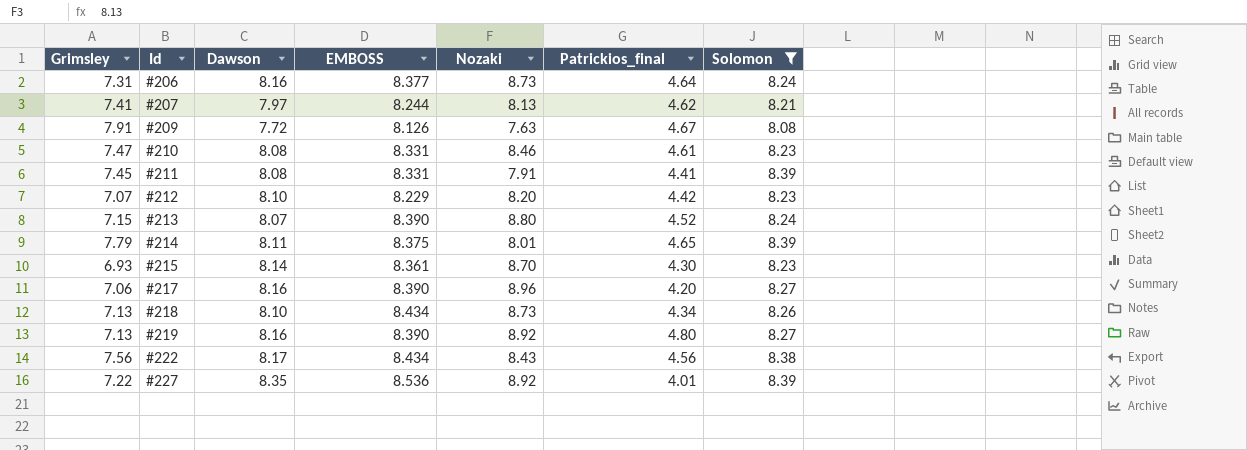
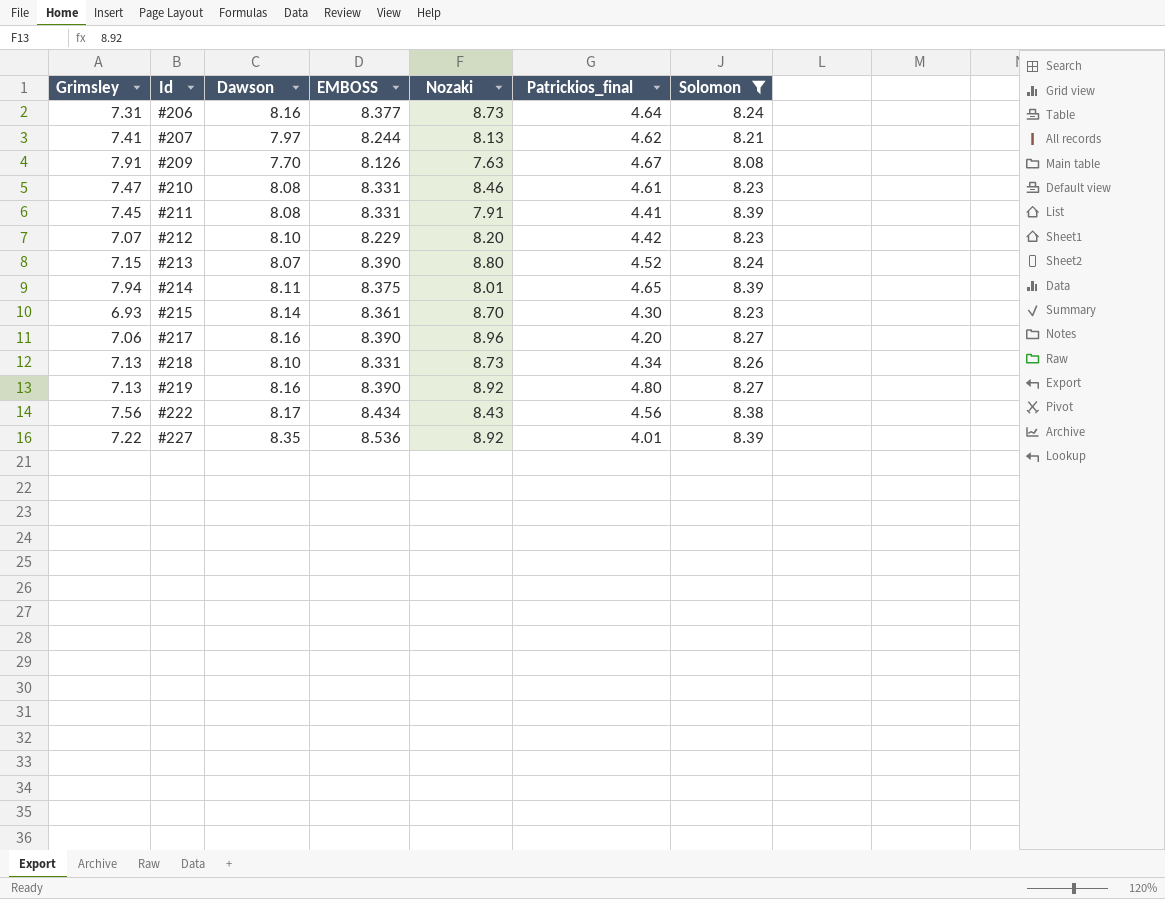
#209 | Dawson: 7.72 -> 7.70
#214 | Grimsley: 7.79 -> 7.94
#218 | EMBOSS: 8.434 -> 8.331

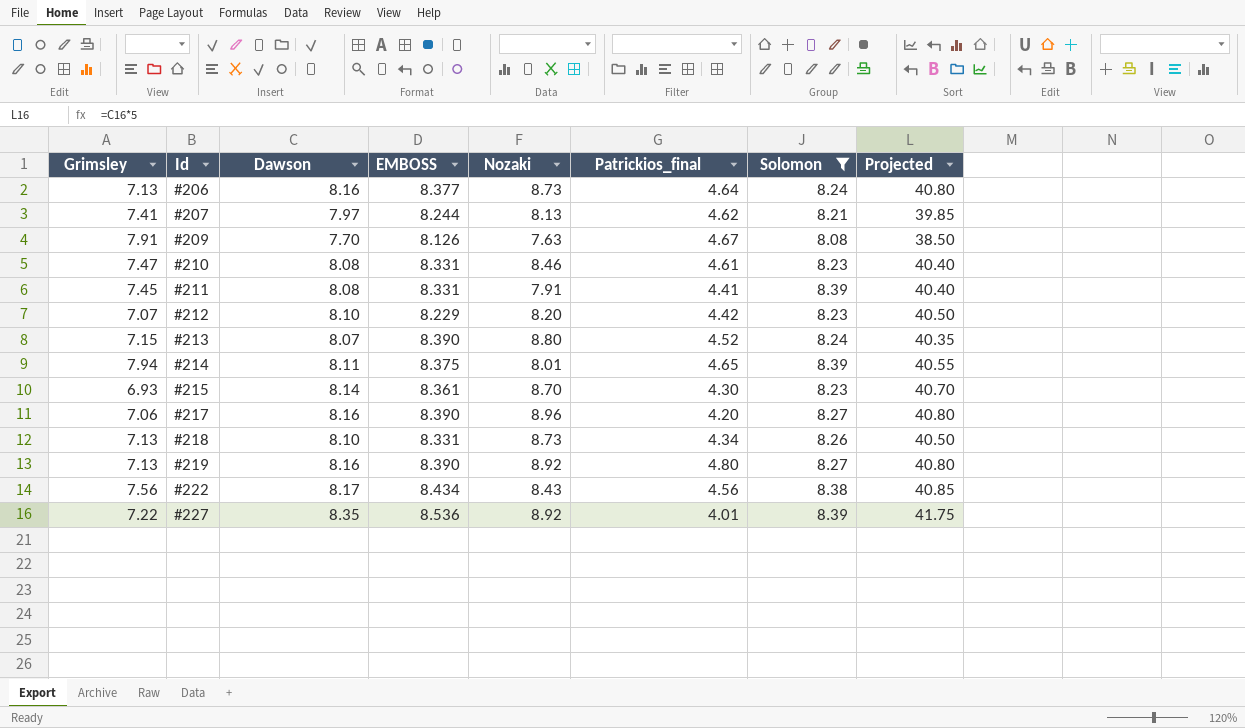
column Projected | formula: none -> [Dawson] * 5
#206 | Grimsley: 7.31 -> 7.13

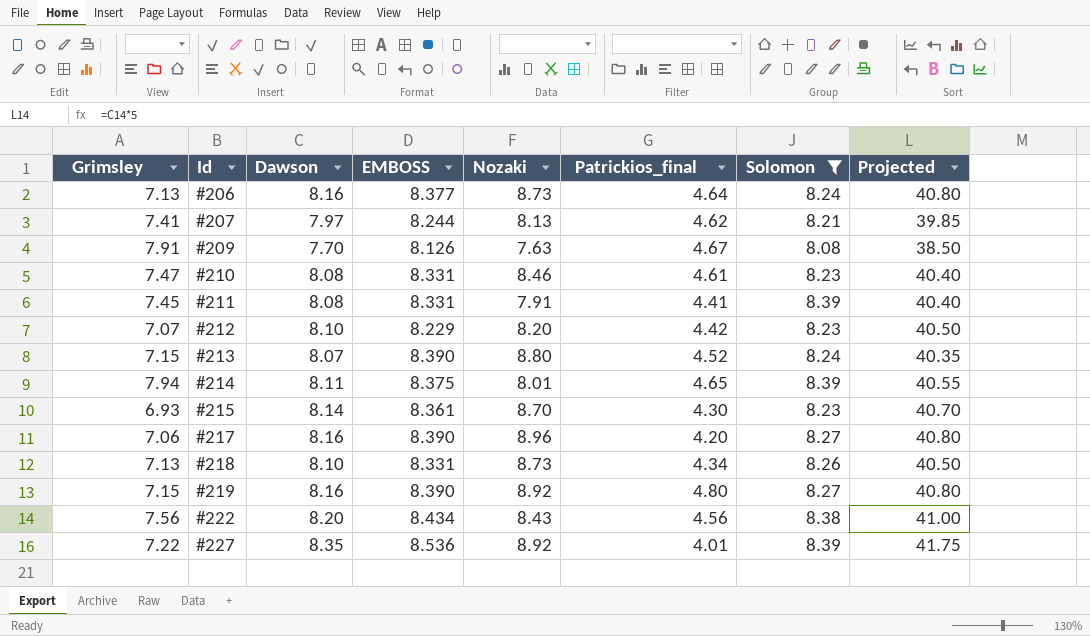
#219 | Grimsley: 7.13 -> 7.15
#222 | Dawson: 8.17 -> 8.20
#222 | Projected: 40.85 -> 41.00

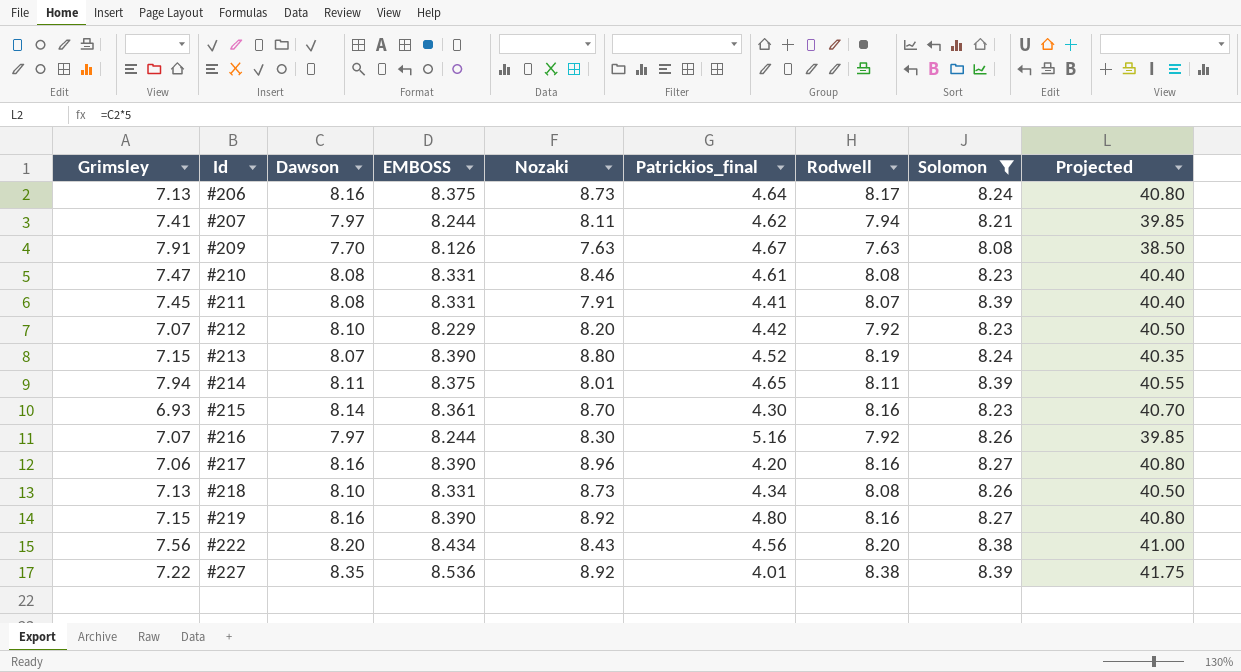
column Rodwell | position: none -> 7
#206 | EMBOSS: 8.377 -> 8.375
#207 | Nozaki: 8.13 -> 8.11
row #216: none -> 7.07 | 7.97 | 8.244 | 8.30 | 5.16 | 7.92 | 8.26 | 39.85

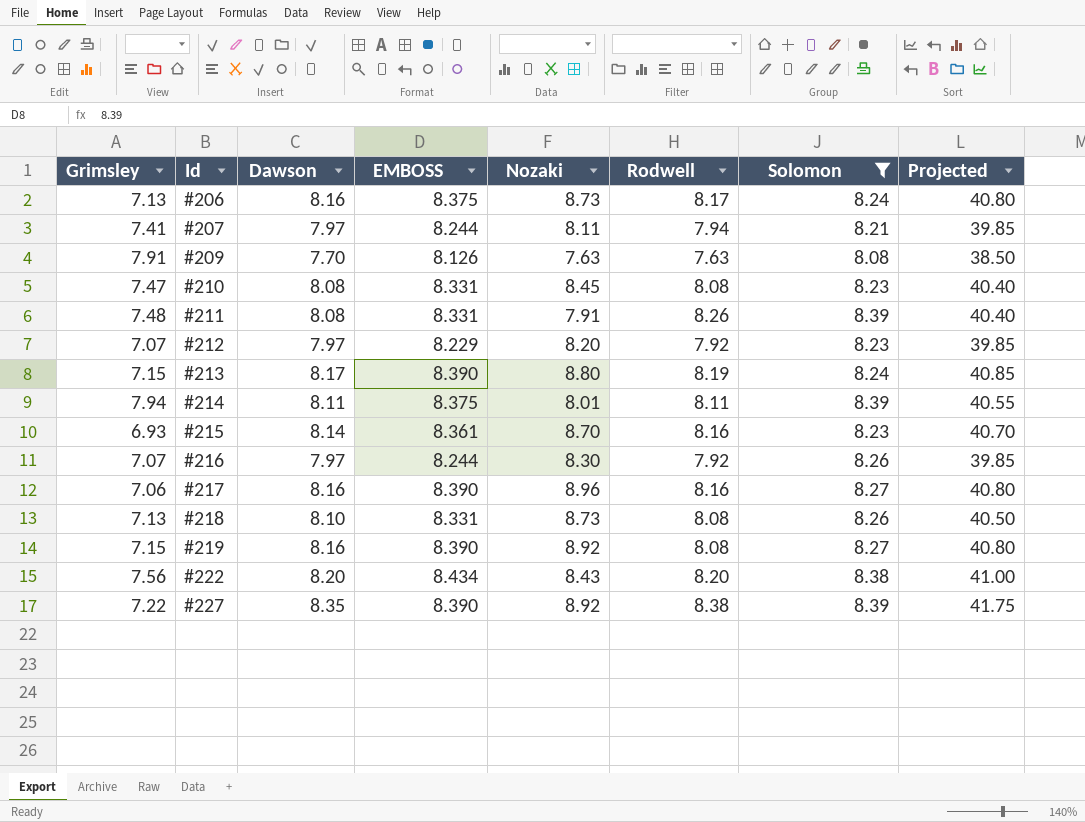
column Patrickios_final | position: 6 -> none
#210 | Nozaki: 8.46 -> 8.45
#211 | Grimsley: 7.45 -> 7.48
#211 | Rodwell: 8.07 -> 8.26
#212 | Dawson: 8.10 -> 7.97
#212 | Projected: 40.50 -> 39.85
#213 | Dawson: 8.07 -> 8.17
#213 | Projected: 40.35 -> 40.85
#219 | Rodwell: 8.16 -> 8.08
#227 | EMBOSS: 8.536 -> 8.390

